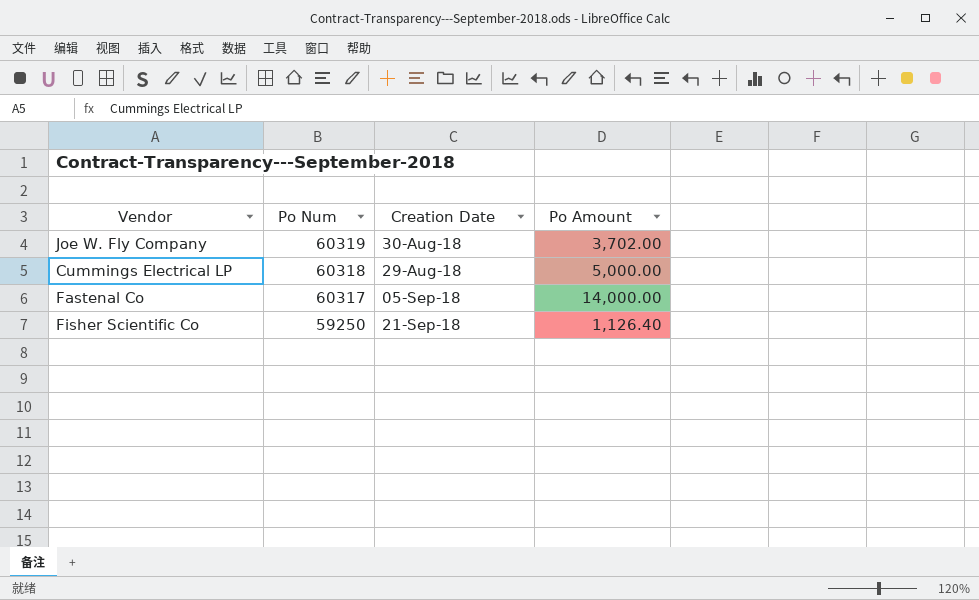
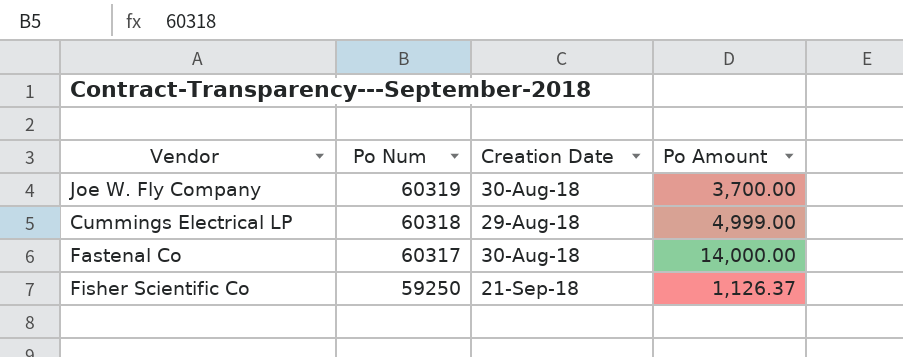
Joe W. Fly Company | Po Amount: 3,702.00 -> 3,700.00
Cummings Electrical LP | Po Amount: 5,000.00 -> 4,999.00
Fastenal Co | Creation Date: 05-Sep-18 -> 30-Aug-18
Fisher Scientific Co | Po Amount: 1,126.40 -> 1,126.37

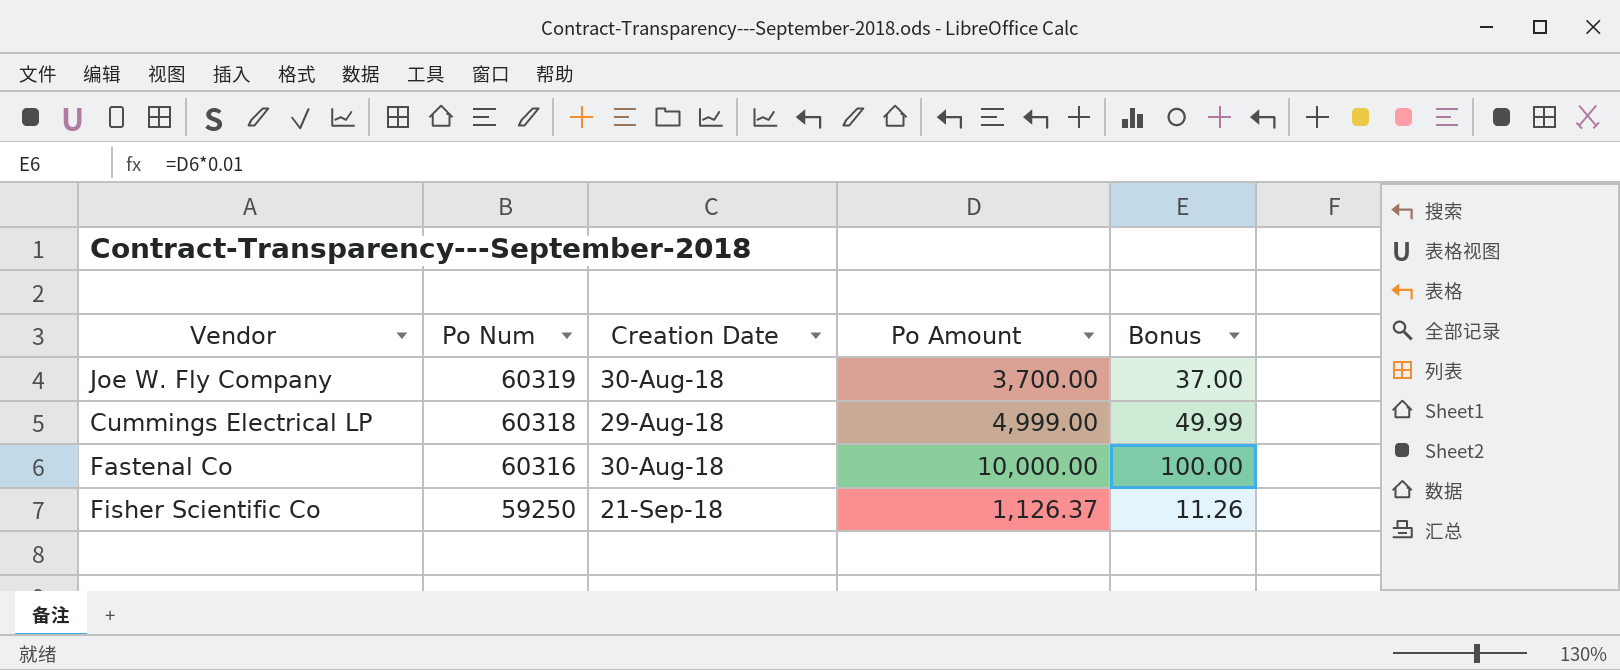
column Bonus | formula: none -> [Po Amount] * 0.01
Fastenal Co | Po Num: 60317 -> 60316
Fastenal Co | Po Amount: 14,000.00 -> 10,000.00

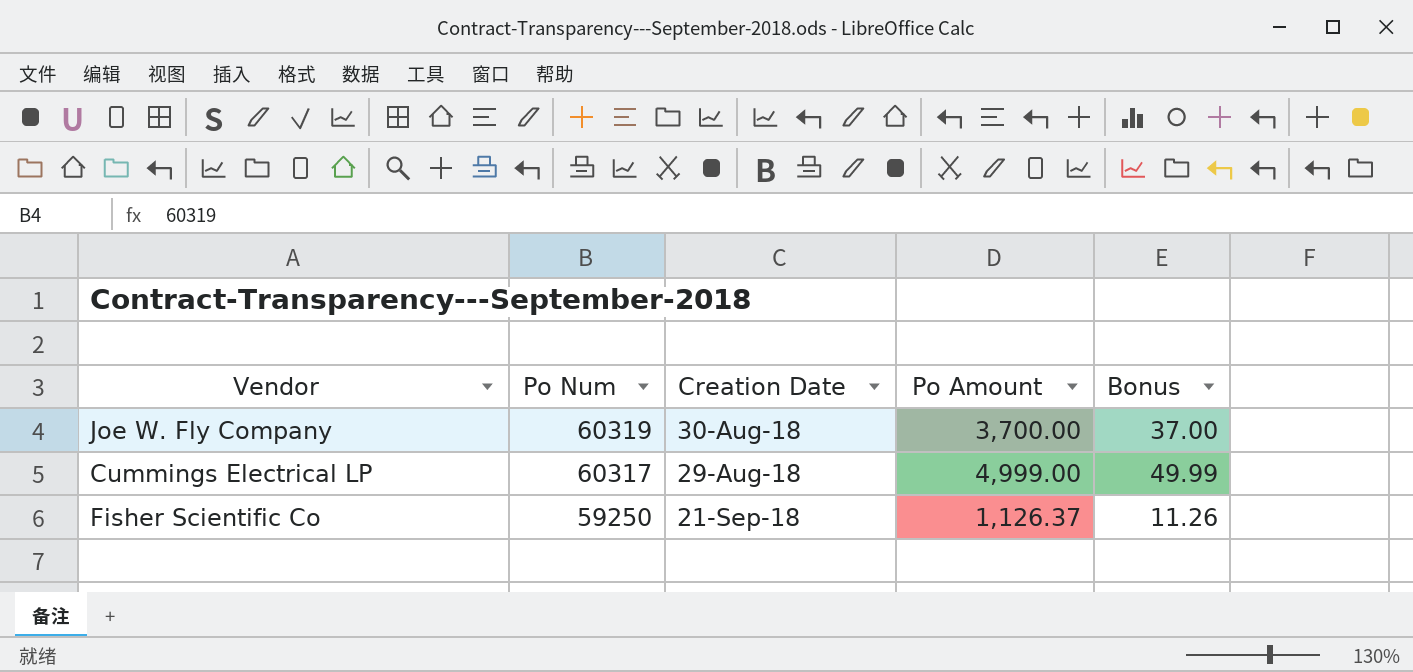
row Fastenal Co: 60316 | 30-Aug-18 | 10,000.00 | 100.00 -> none
Cummings Electrical LP | Po Num: 60318 -> 60317

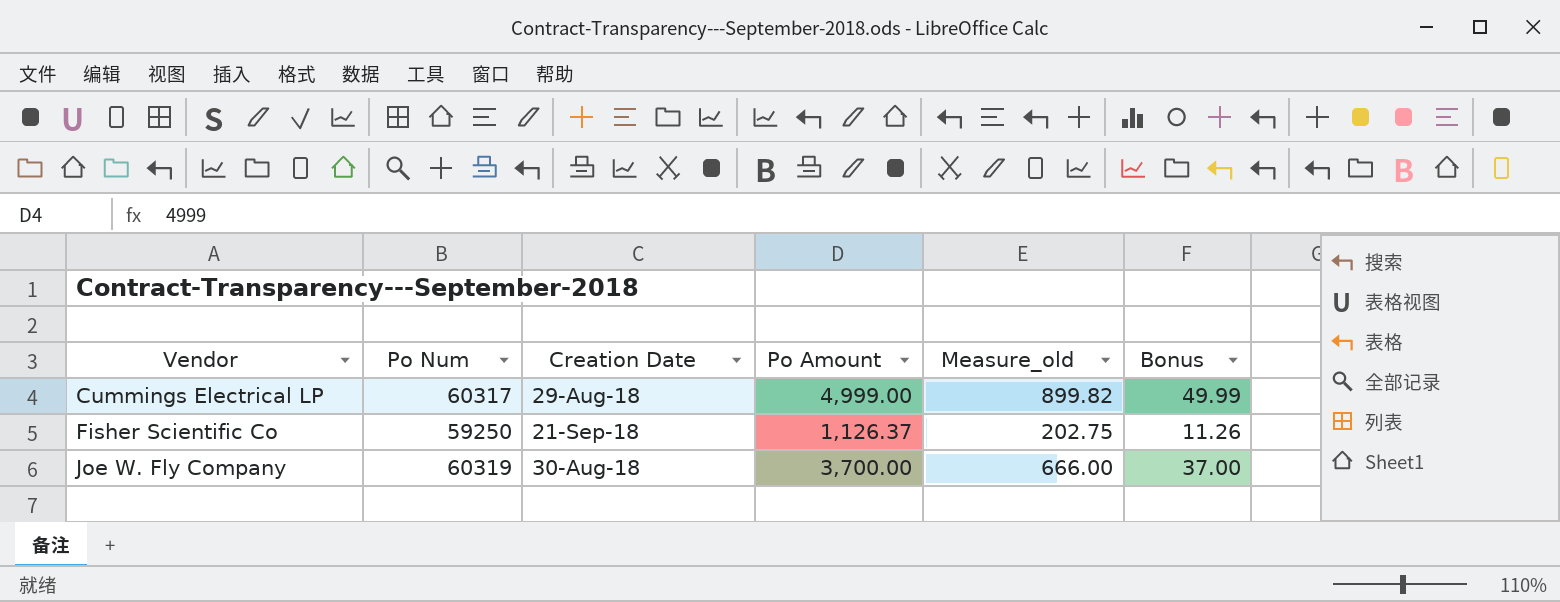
row order: Po Num descending -> Vendor ascending
column Measure_old | formula: none -> [Po Amount] * 0.18

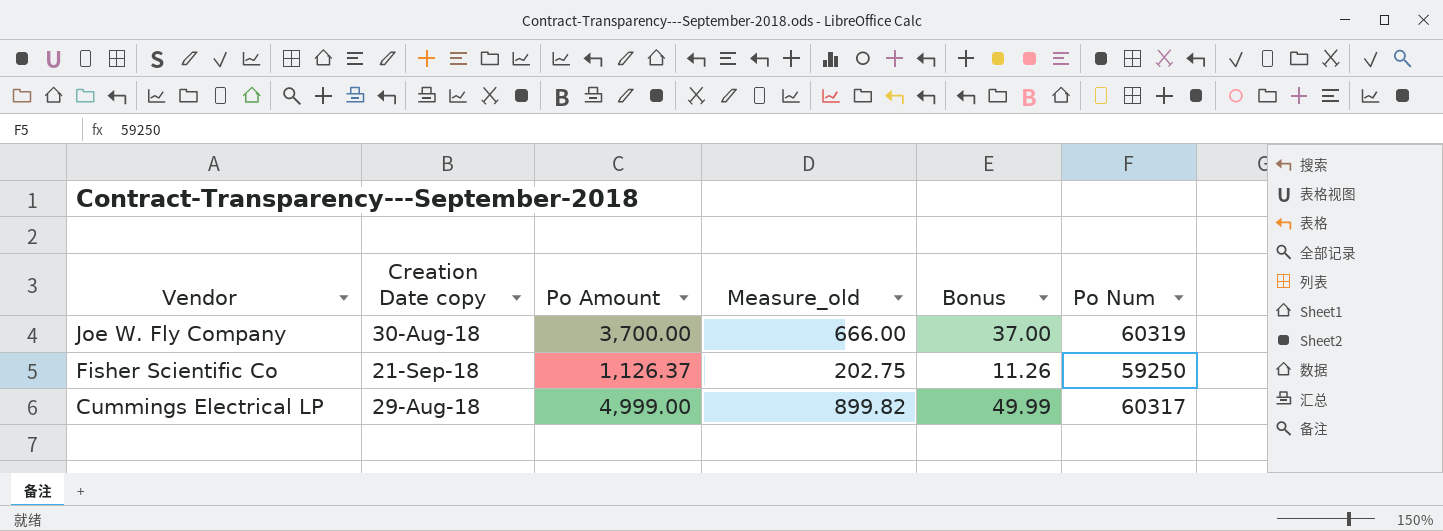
row order: Vendor ascending -> Vendor descending
column name: Creation Date -> Creation Date copy
column Po Num | position: 2 -> 6

